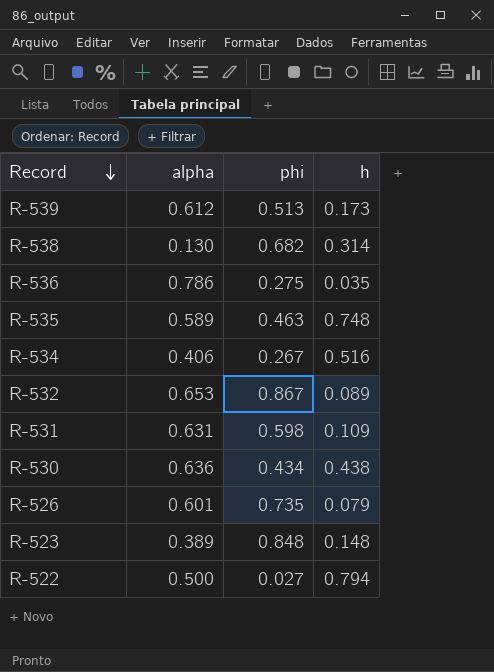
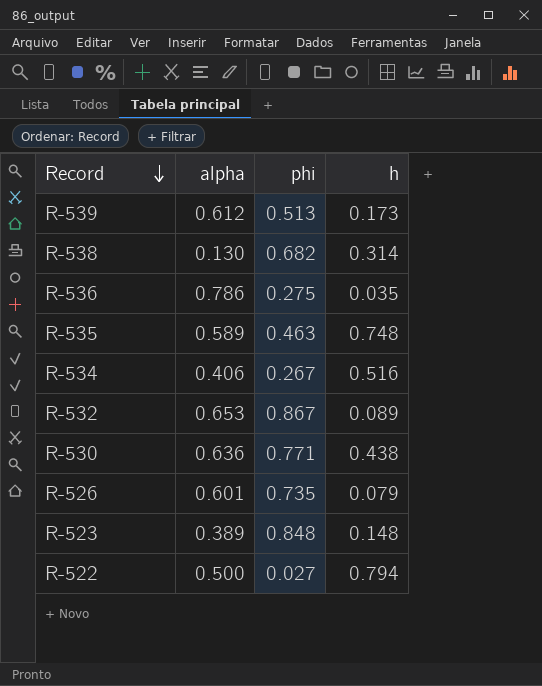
row R-531: 0.631 | 0.598 | 0.109 -> none
R-530 | phi: 0.434 -> 0.771

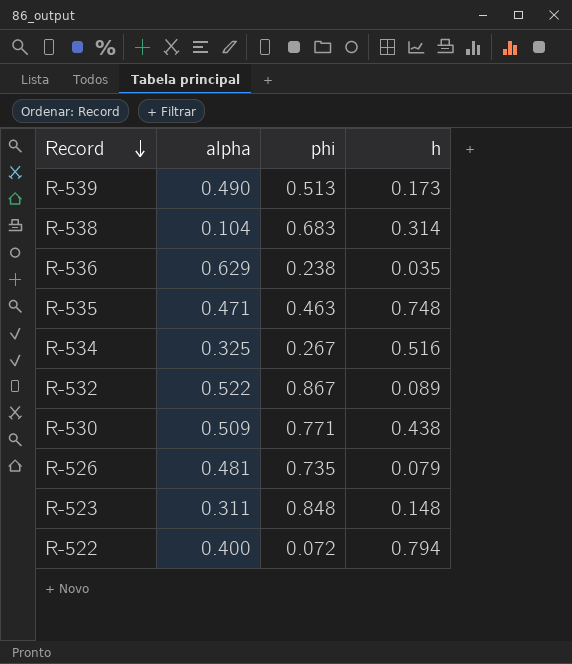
R-539 | alpha: 0.612 -> 0.490
R-538 | alpha: 0.130 -> 0.104
R-538 | phi: 0.682 -> 0.683
R-536 | alpha: 0.786 -> 0.629
R-536 | phi: 0.275 -> 0.238
R-535 | alpha: 0.589 -> 0.471
R-534 | alpha: 0.406 -> 0.325
R-532 | alpha: 0.653 -> 0.522
R-530 | alpha: 0.636 -> 0.509
R-526 | alpha: 0.601 -> 0.481
R-523 | alpha: 0.389 -> 0.311
R-522 | alpha: 0.500 -> 0.400
R-522 | phi: 0.027 -> 0.072

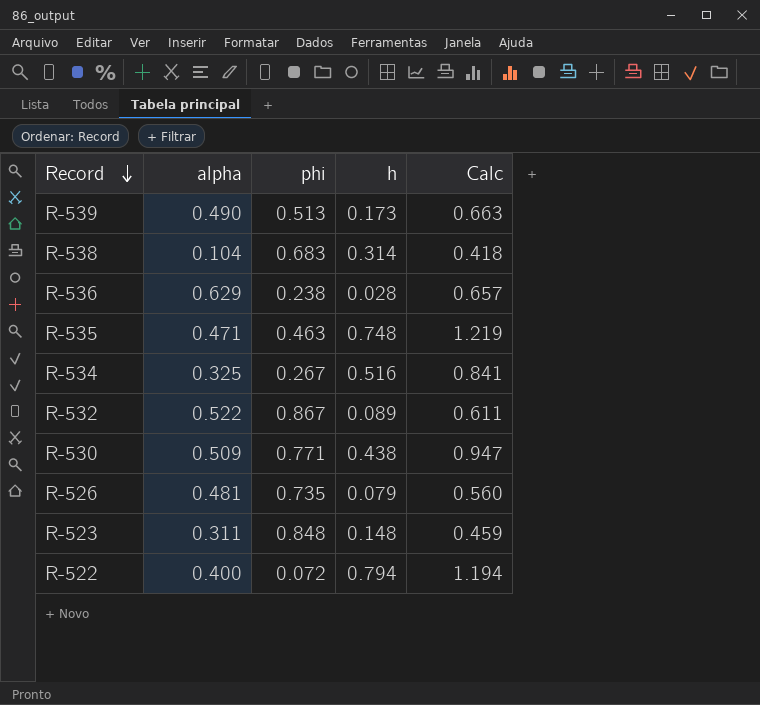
column Calc | formula: none -> [alpha] + [h]
R-536 | h: 0.035 -> 0.028

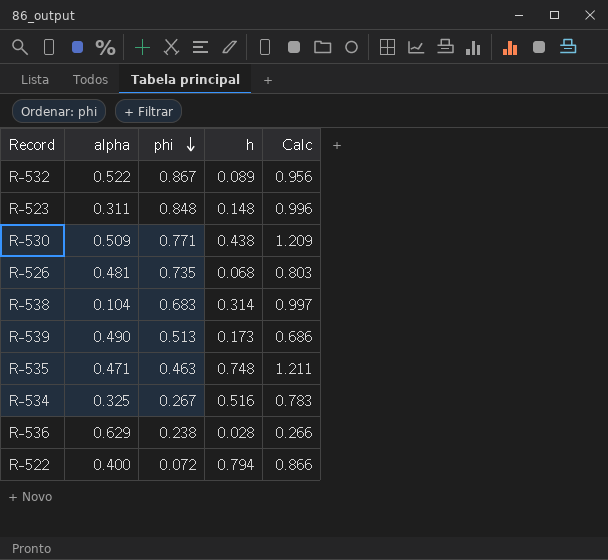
row order: Record descending -> phi descending
column Calc | formula: [alpha] + [h] -> [phi] + [h]
R-526 | h: 0.079 -> 0.068

